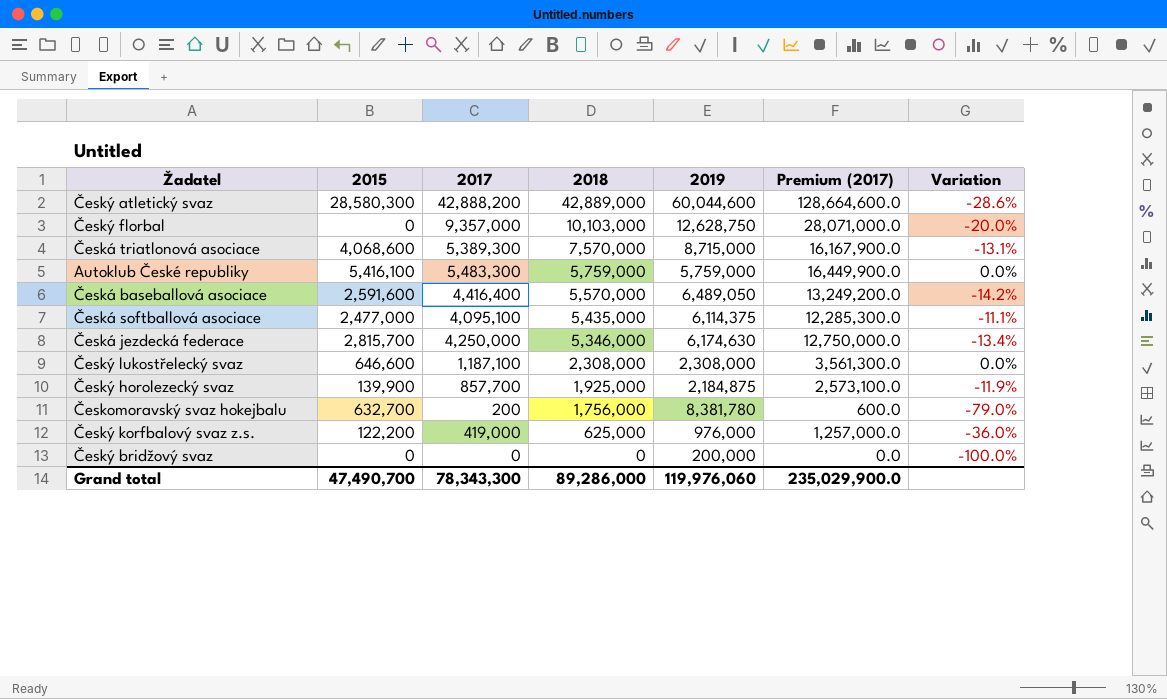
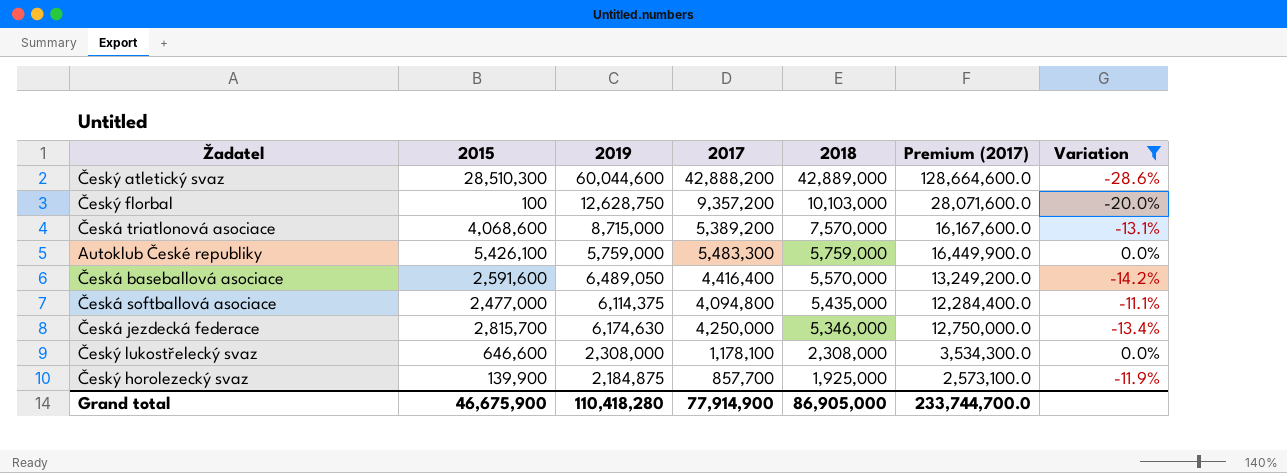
filter: none -> Variation >= -28.6%
column 2019 | position: 5 -> 3
Český atletický svaz | 2015: 28,580,300 -> 28,510,300
Český florbal | 2015: 0 -> 100
Český florbal | 2017: 9,357,000 -> 9,357,200
Český florbal | Premium (2017): 28,071,000.0 -> 28,071,600.0
Česká triatlonová asociace | 2017: 5,389,300 -> 5,389,200
Česká triatlonová asociace | Premium (2017): 16,167,900.0 -> 16,167,600.0
Autoklub České republiky | 2015: 5,416,100 -> 5,426,100
Česká softballová asociace | 2017: 4,095,100 -> 4,094,800
Česká softballová asociace | Premium (2017): 12,285,300.0 -> 12,284,400.0
Český lukostřelecký svaz | 2017: 1,187,100 -> 1,178,100
Český lukostřelecký svaz | Premium (2017): 3,561,300.0 -> 3,534,300.0
Grand total | 2015: 47,490,700 -> 46,675,900
Grand total | 2019: 119,976,060 -> 110,418,280
Grand total | 2017: 78,343,300 -> 77,914,900
Grand total | 2018: 89,286,000 -> 86,905,000
Grand total | Premium (2017): 235,029,900.0 -> 233,744,700.0

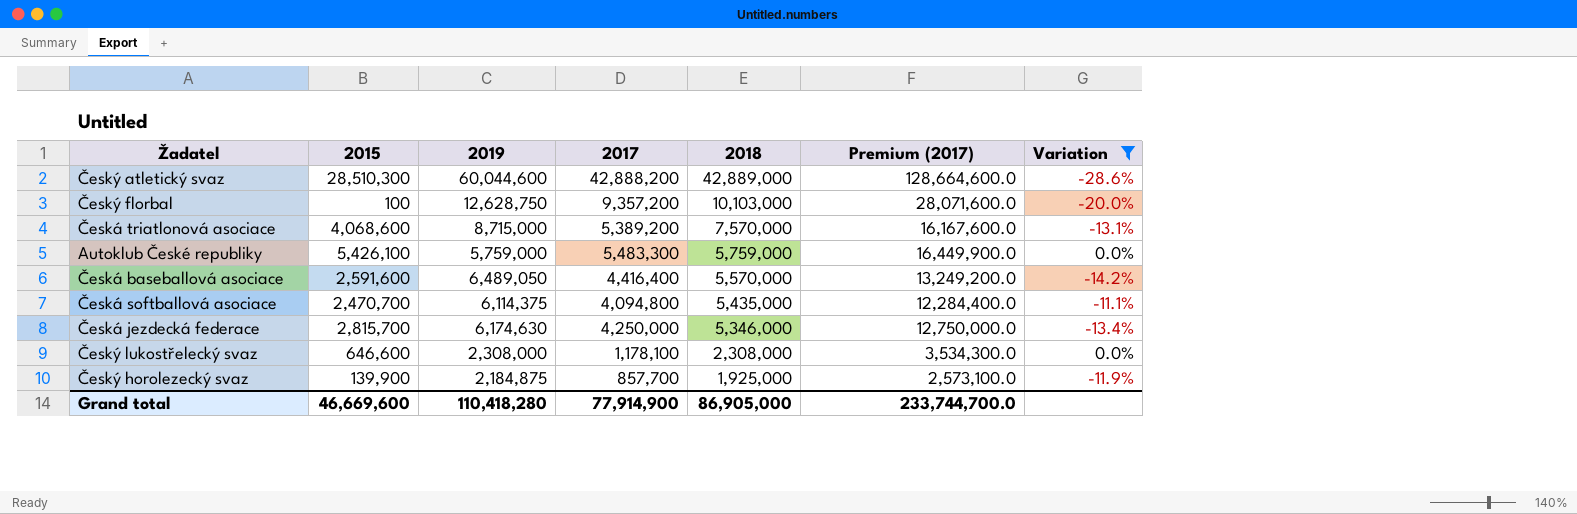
Česká softballová asociace | 2015: 2,477,000 -> 2,470,700
Grand total | 2015: 46,675,900 -> 46,669,600

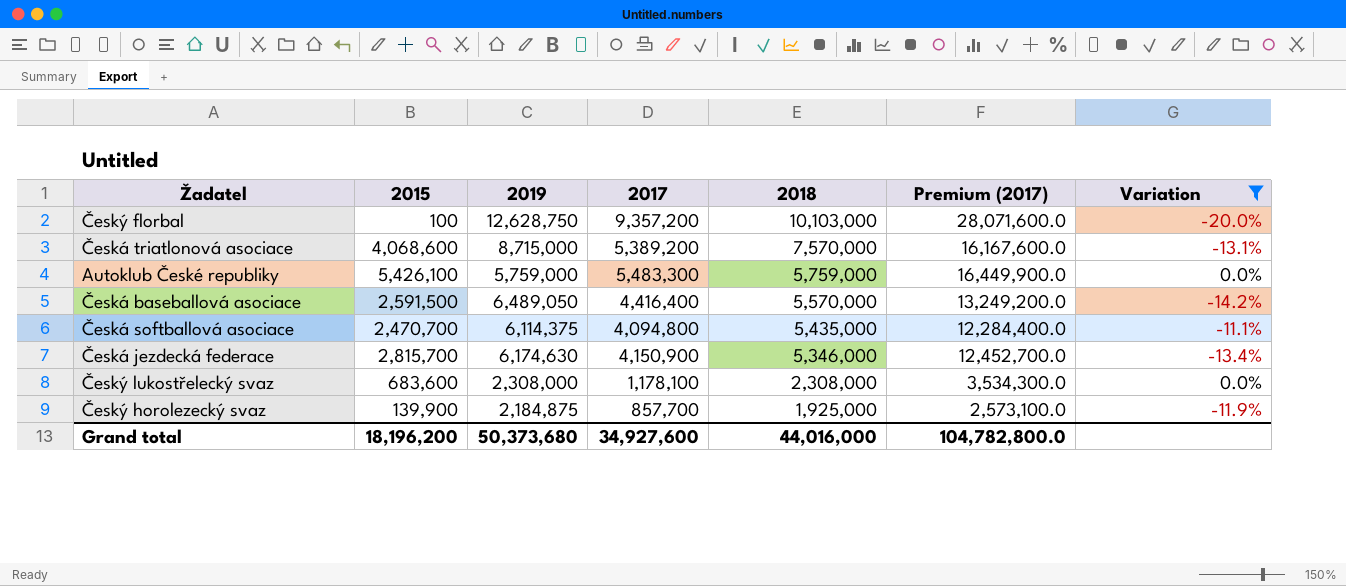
row Český atletický svaz: 28,510,300 | 60,044,600 | 42,888,200 | 42,889,000 | 128,664,600.0 | -28.6% -> none
Česká baseballová asociace | 2015: 2,591,600 -> 2,591,500
Česká jezdecká federace | 2017: 4,250,000 -> 4,150,900
Česká jezdecká federace | Premium (2017): 12,750,000.0 -> 12,452,700.0
Český lukostřelecký svaz | 2015: 646,600 -> 683,600
Grand total | 2015: 46,669,600 -> 18,196,200
Grand total | 2019: 110,418,280 -> 50,373,680
Grand total | 2017: 77,914,900 -> 34,927,600
Grand total | 2018: 86,905,000 -> 44,016,000
Grand total | Premium (2017): 233,744,700.0 -> 104,782,800.0

